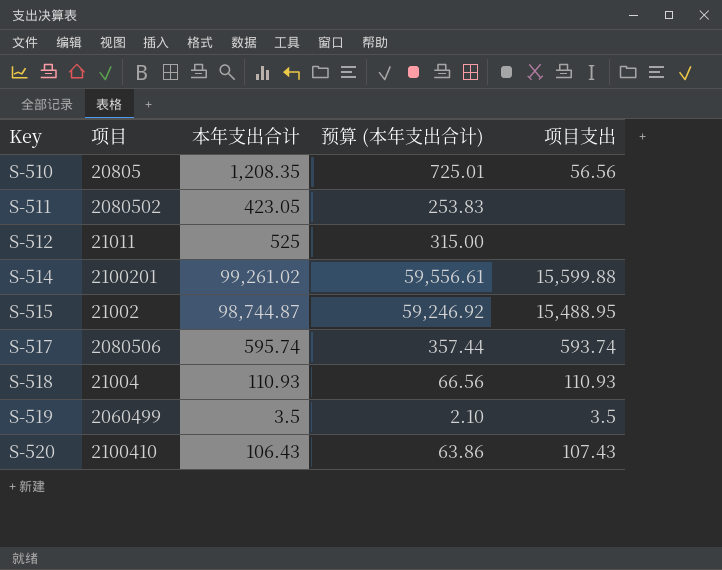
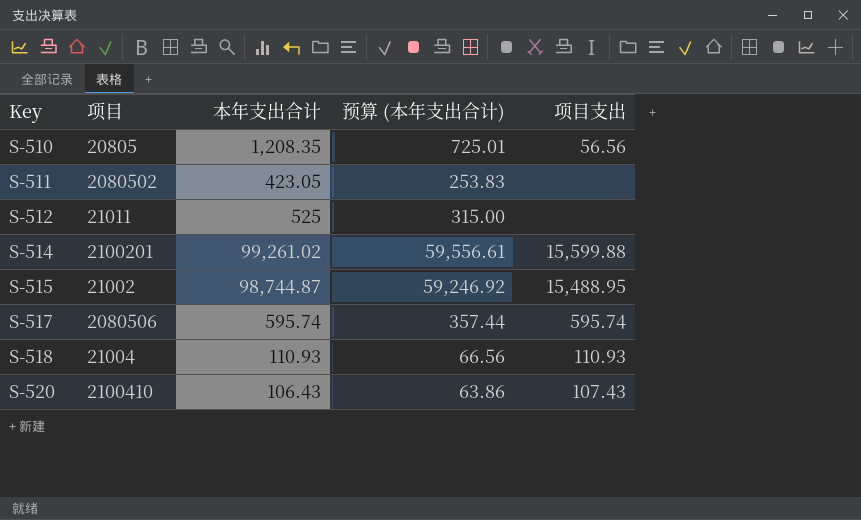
row S-519: 2060499 | 3.5 | 2.10 | 3.5 -> none
S-517 | 项目支出: 593.74 -> 595.74

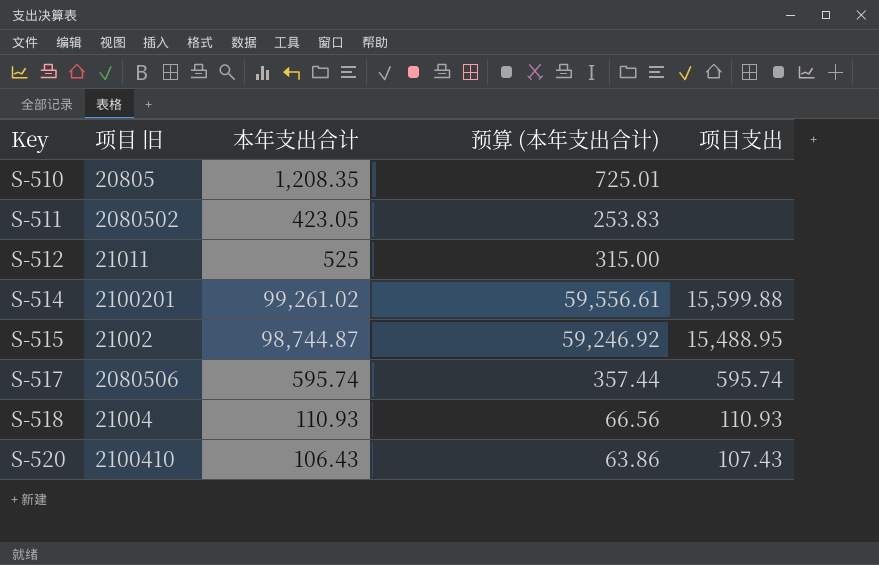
column name: 项目 -> 项目 旧
S-510 | 项目支出: 56.56 -> none

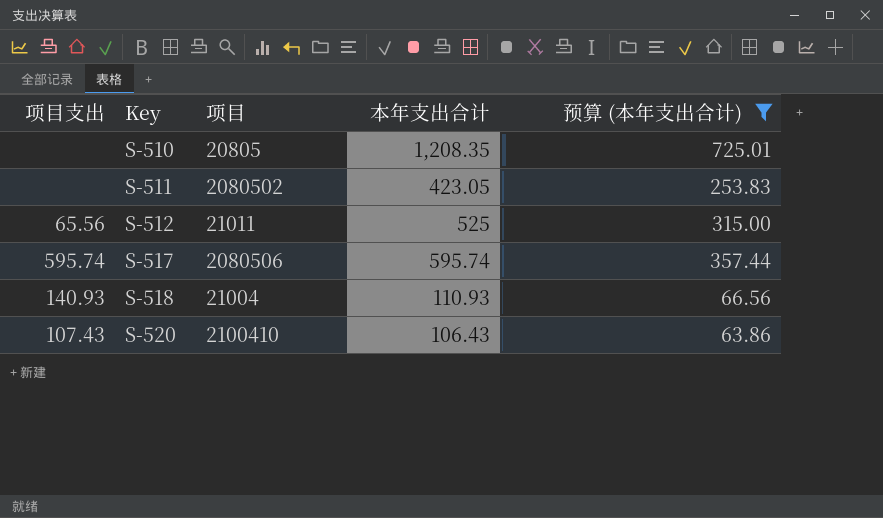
filter: none -> 预算 (本年支出合计) <= 725.01
column 项目支出 | position: 5 -> 1
column name: 项目 旧 -> 项目
S-512 | 项目支出: none -> 65.56
S-518 | 项目支出: 110.93 -> 140.93

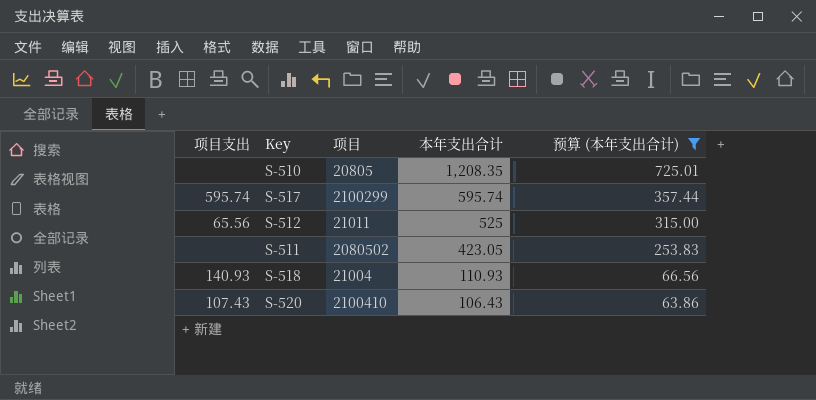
row order: Key ascending -> 本年支出合计 descending
S-517 | 项目: 2080506 -> 2100299

